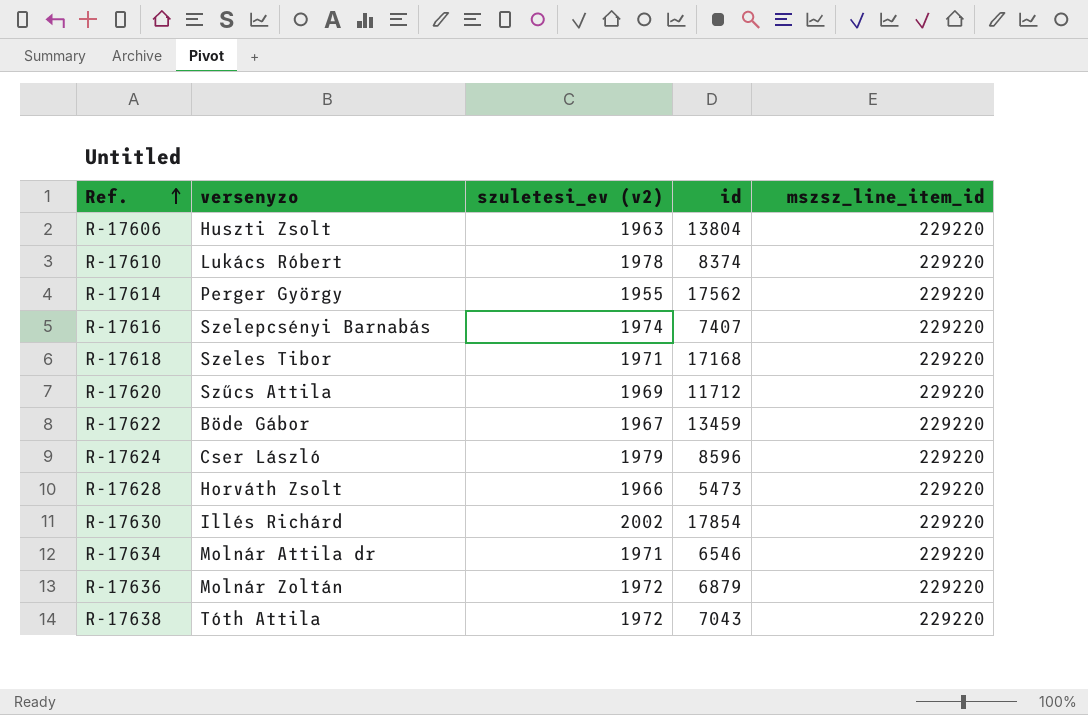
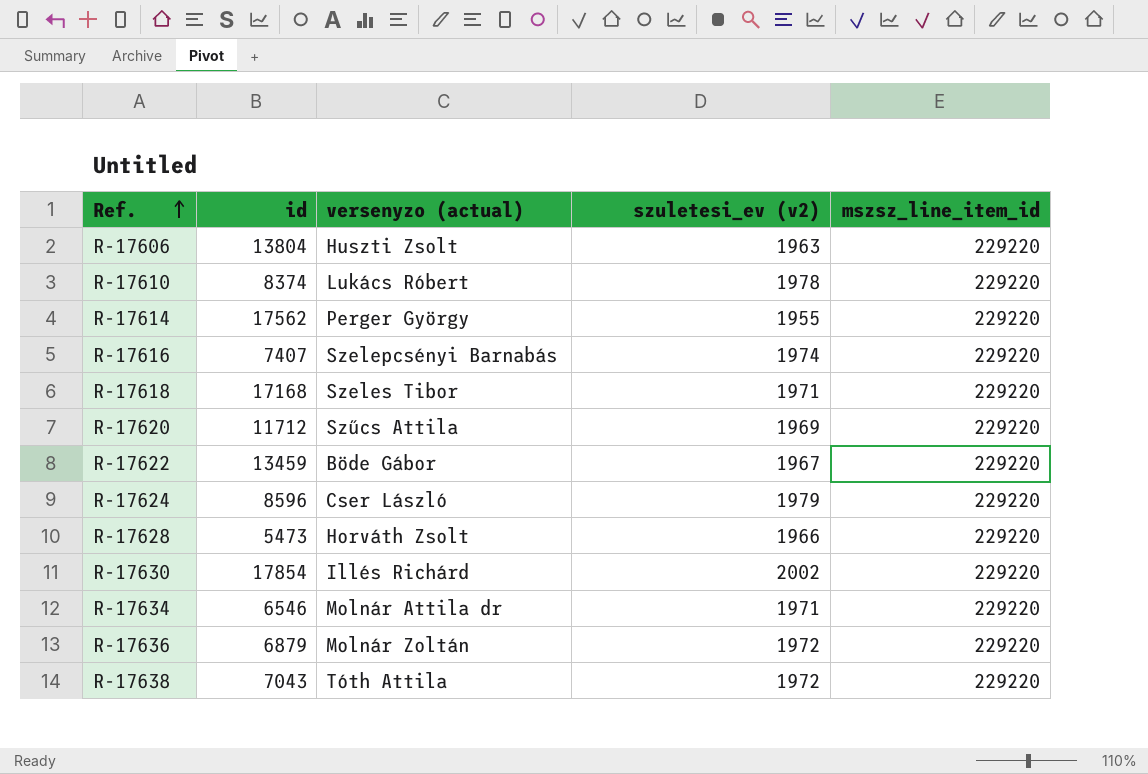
column id | position: 4 -> 2
column name: versenyzo -> versenyzo (actual)

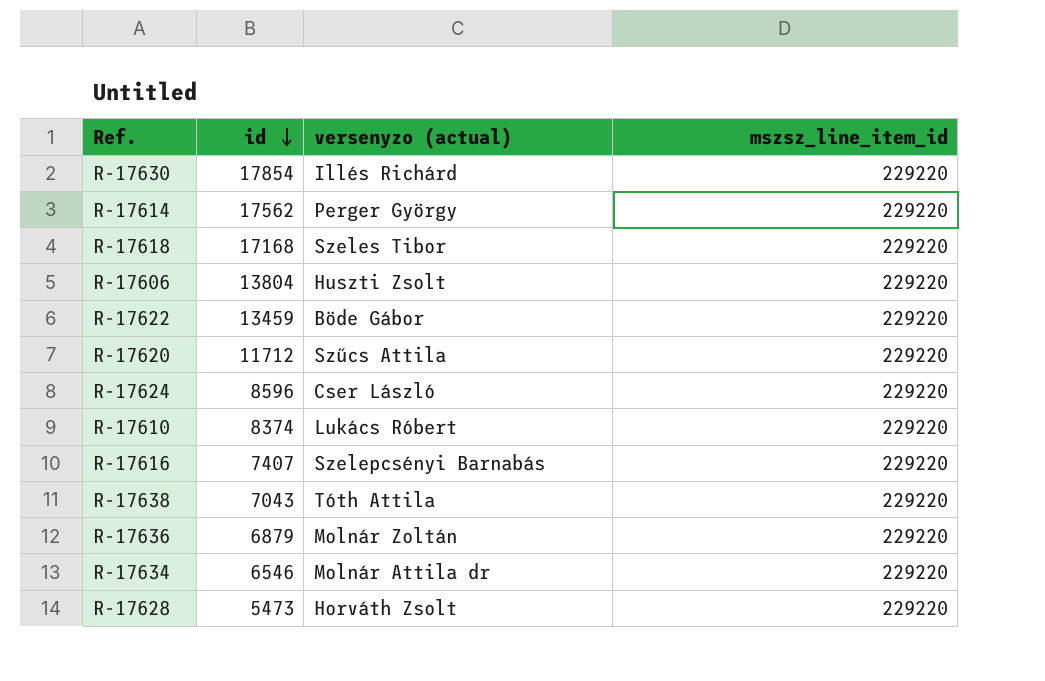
row order: Ref. ascending -> id descending
column szuletesi_ev (v2) | position: 4 -> none

